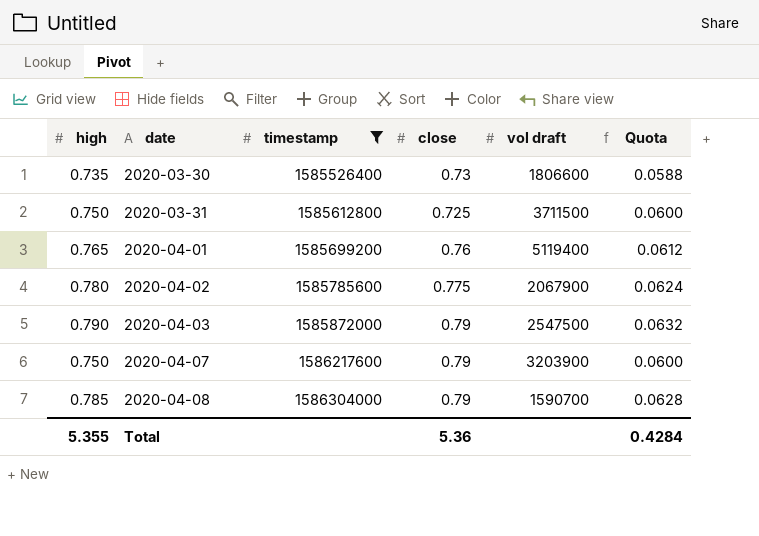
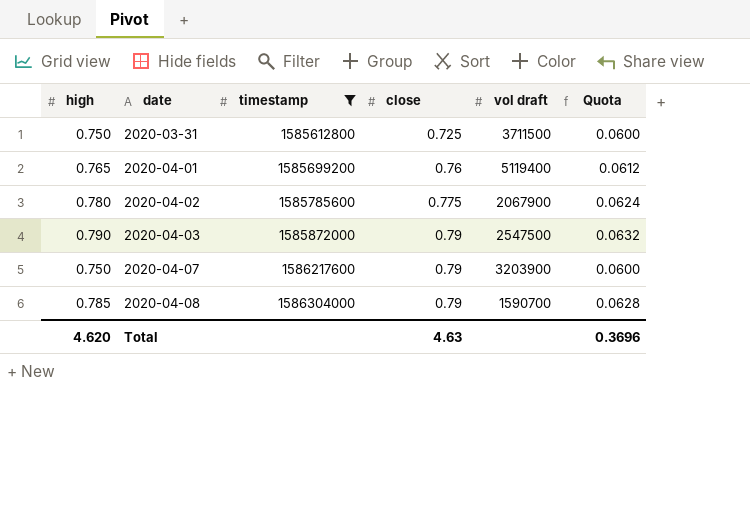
row 2020-03-30: 0.735 | 1585526400 | 0.73 | 1806600 | 0.0588 -> none
Total | high: 5.355 -> 4.620
Total | close: 5.36 -> 4.63
Total | Quota: 0.4284 -> 0.3696

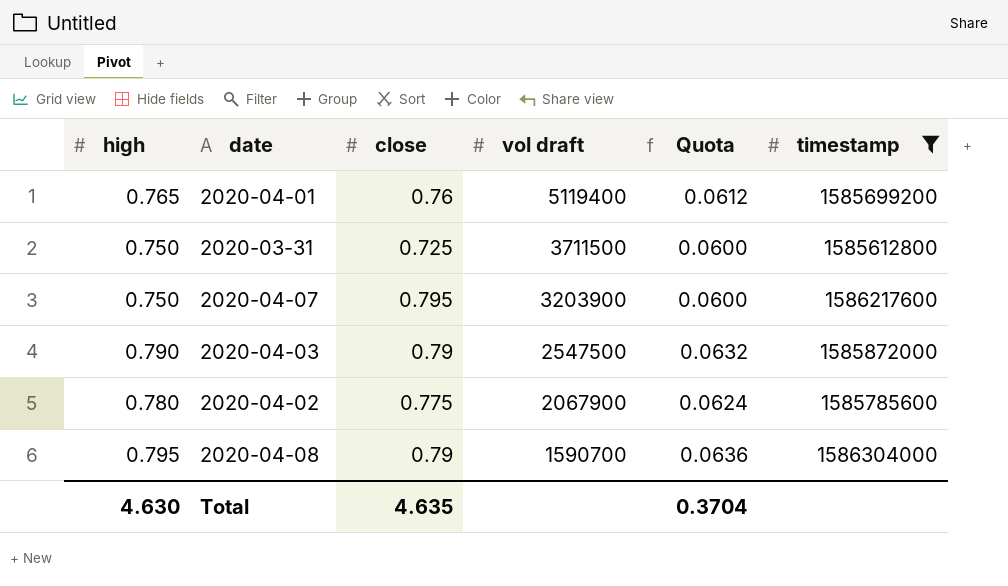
row order: date ascending -> vol draft descending
column timestamp | position: 3 -> 6
2020-04-07 | close: 0.79 -> 0.795
2020-04-08 | high: 0.785 -> 0.795
2020-04-08 | Quota: 0.0628 -> 0.0636
Total | high: 4.620 -> 4.630
Total | close: 4.63 -> 4.635
Total | Quota: 0.3696 -> 0.3704

